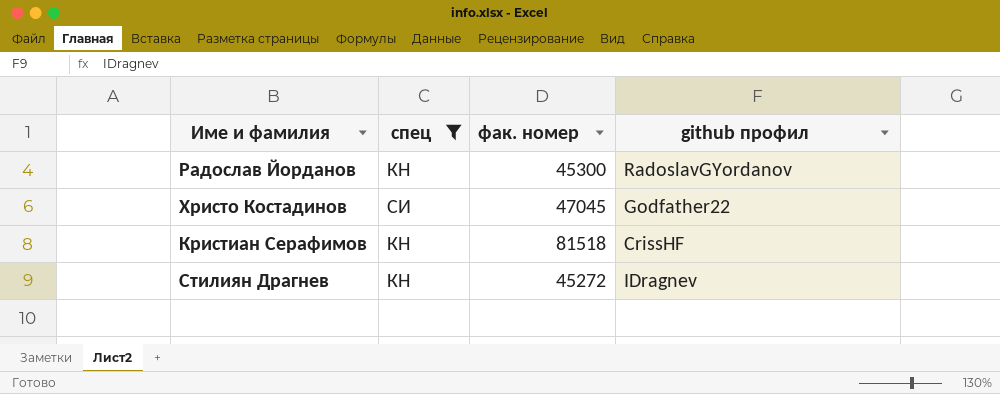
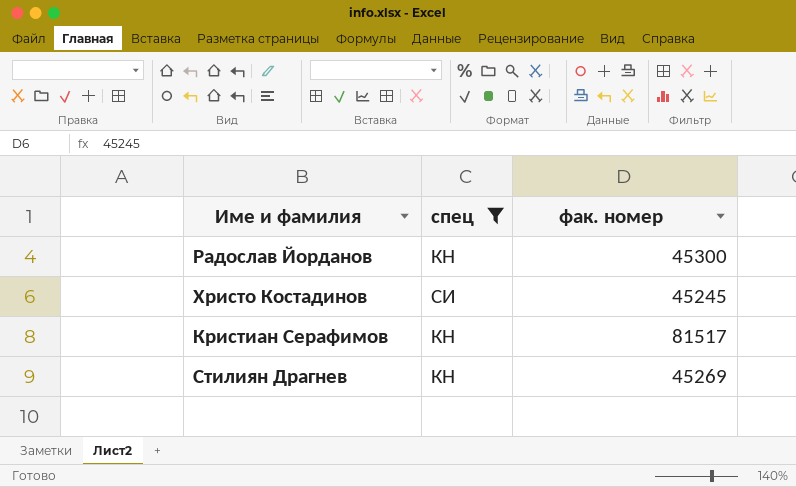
column github профил | position: 4 -> none
Христо Костадинов | фак. номер: 47045 -> 45245
Кристиан Серафимов | фак. номер: 81518 -> 81517
Стилиян Драгнев | фак. номер: 45272 -> 45269

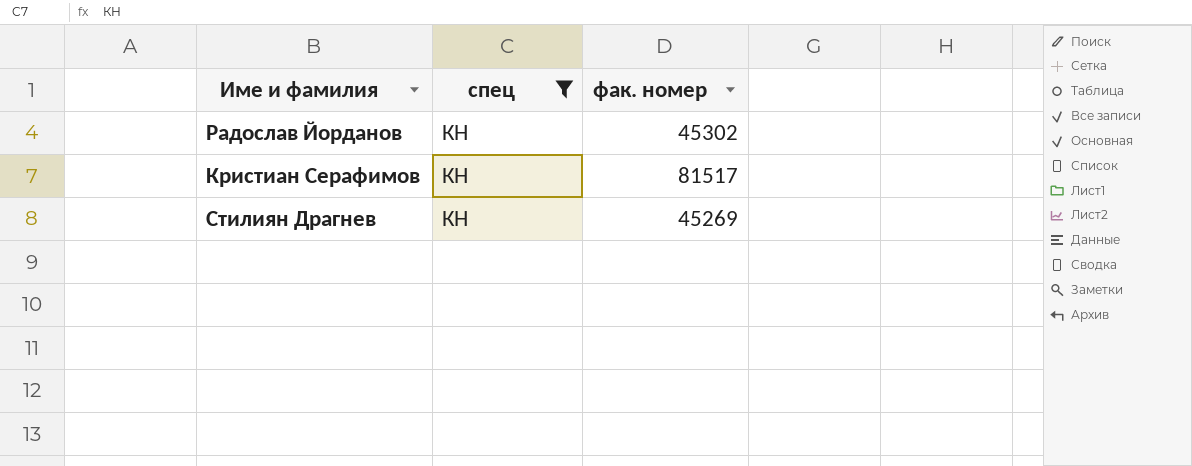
row Христо Костадинов: СИ | 45245 -> none
Радослав Йорданов | фак. номер: 45300 -> 45302

